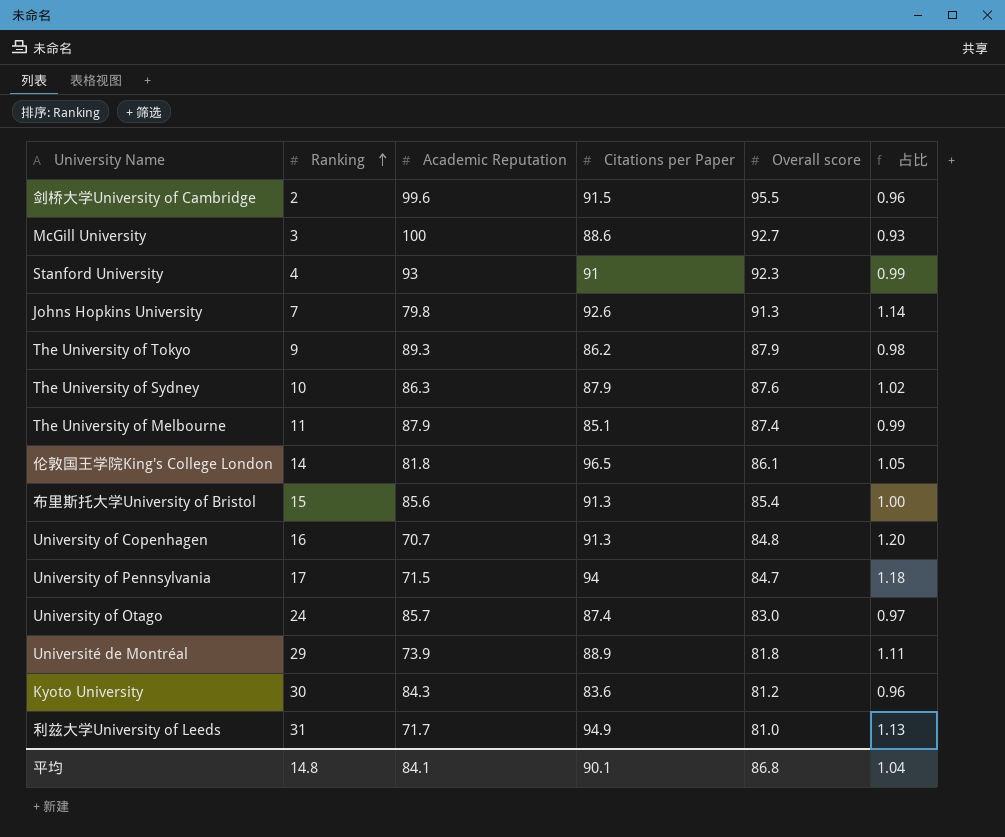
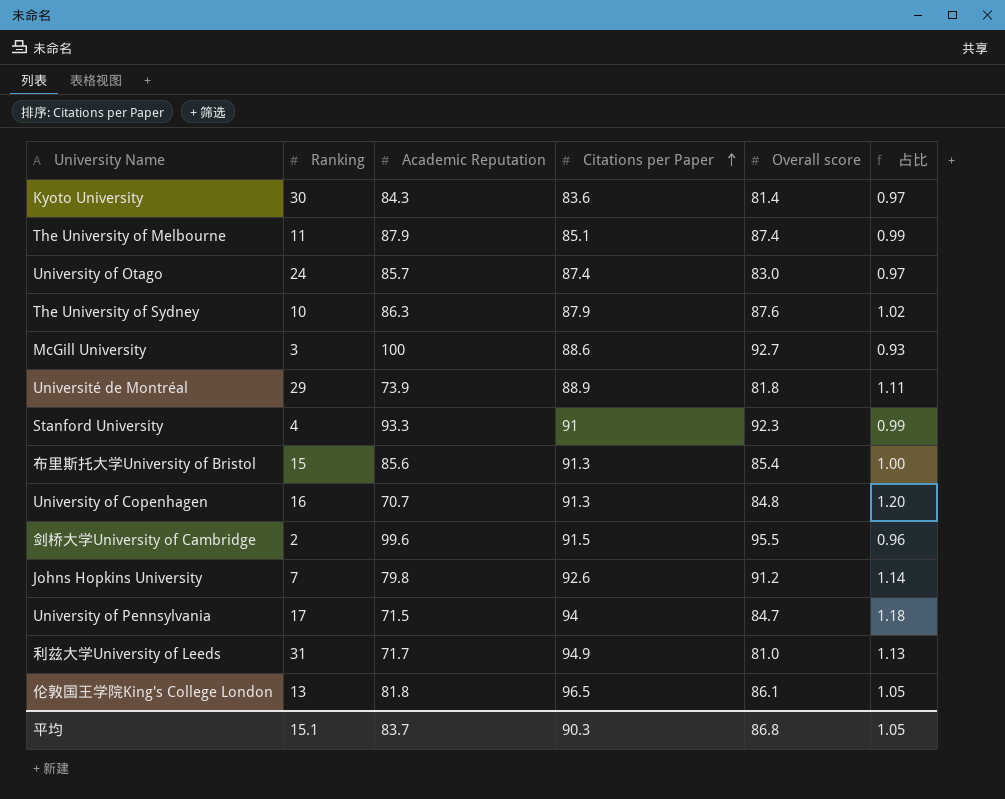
row order: Ranking ascending -> Citations per Paper ascending
row The University of Tokyo: 9 | 89.3 | 86.2 | 87.9 | 0.98 -> none
Kyoto University | Overall score: 81.2 -> 81.4
Kyoto University | 占比: 0.96 -> 0.97
Stanford University | Academic Reputation: 93 -> 93.3
Johns Hopkins University | Overall score: 91.3 -> 91.2
伦敦国王学院King's College London | Ranking: 14 -> 13
平均 | Ranking: 14.8 -> 15.1
平均 | Academic Reputation: 84.1 -> 83.7
平均 | Citations per Paper: 90.1 -> 90.3
平均 | 占比: 1.04 -> 1.05

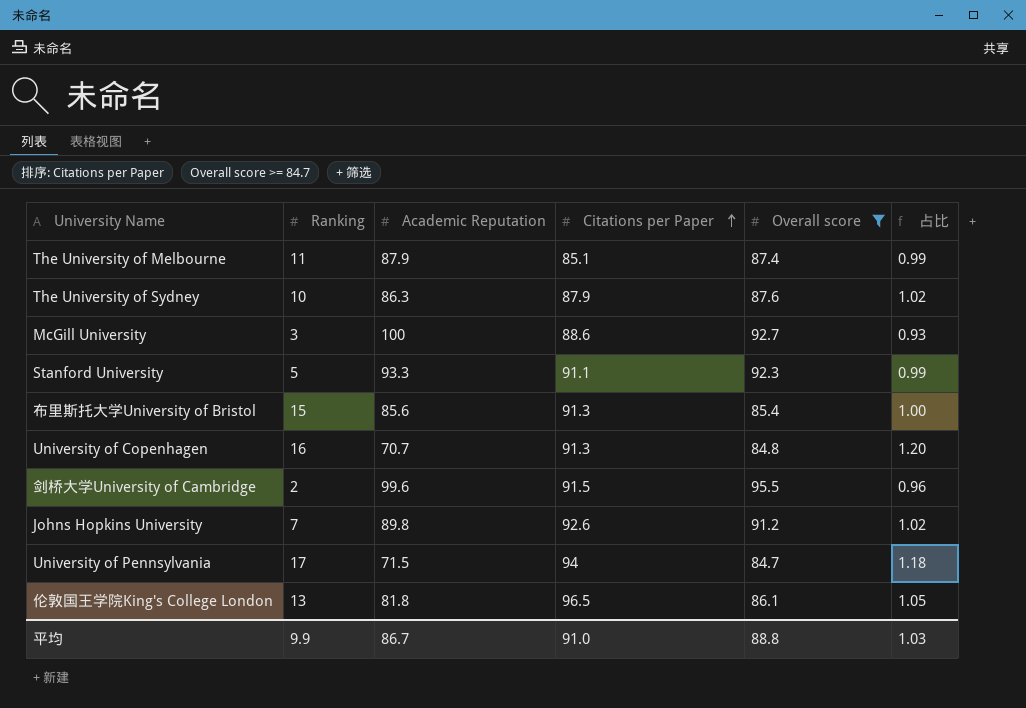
filter: none -> Overall score >= 84.7
Stanford University | Ranking: 4 -> 5
Stanford University | Citations per Paper: 91 -> 91.1
Johns Hopkins University | Academic Reputation: 79.8 -> 89.8
Johns Hopkins University | 占比: 1.14 -> 1.02
平均 | Ranking: 15.1 -> 9.9
平均 | Academic Reputation: 83.7 -> 86.7
平均 | Citations per Paper: 90.3 -> 91.0
平均 | Overall score: 86.8 -> 88.8
平均 | 占比: 1.05 -> 1.03

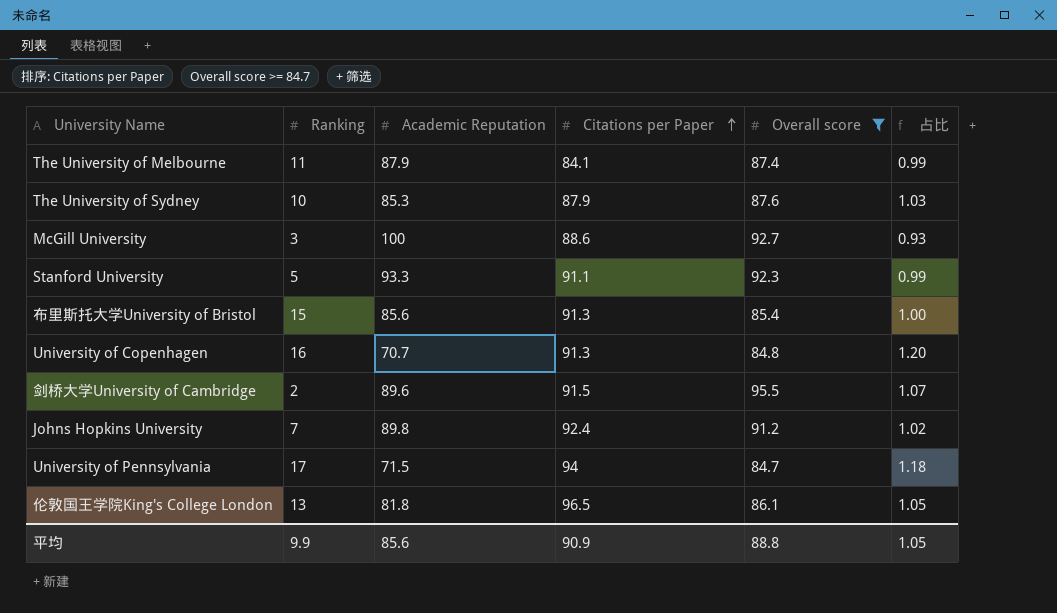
The University of Melbourne | Citations per Paper: 85.1 -> 84.1
The University of Sydney | Academic Reputation: 86.3 -> 85.3
The University of Sydney | 占比: 1.02 -> 1.03
剑桥大学University of Cambridge | Academic Reputation: 99.6 -> 89.6
剑桥大学University of Cambridge | 占比: 0.96 -> 1.07
Johns Hopkins University | Citations per Paper: 92.6 -> 92.4
平均 | Academic Reputation: 86.7 -> 85.6
平均 | Citations per Paper: 91.0 -> 90.9
平均 | 占比: 1.03 -> 1.05

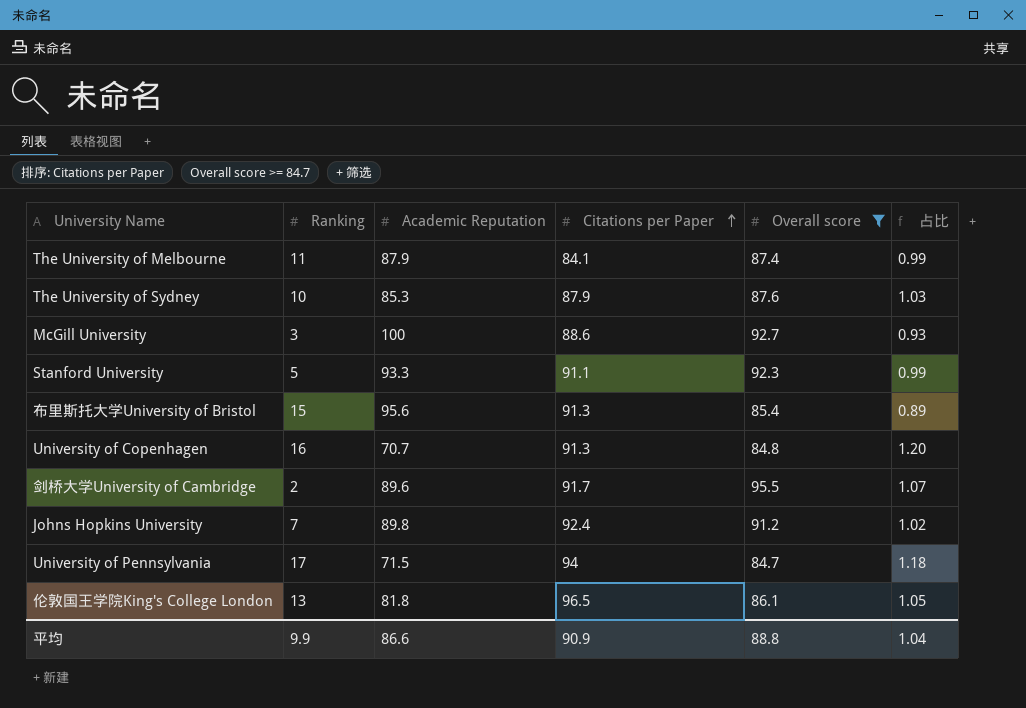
布里斯托大学University of Bristol | Academic Reputation: 85.6 -> 95.6
布里斯托大学University of Bristol | 占比: 1.00 -> 0.89
剑桥大学University of Cambridge | Citations per Paper: 91.5 -> 91.7
平均 | Academic Reputation: 85.6 -> 86.6
平均 | 占比: 1.05 -> 1.04

